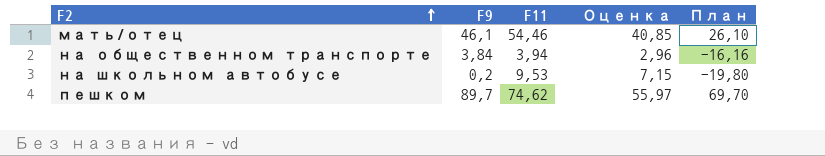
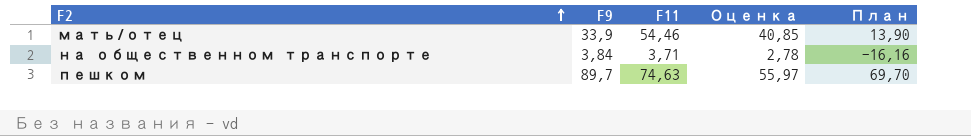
row на школьном автобусе: 0,2 | 9,53 | 7,15 | -19,80 -> none
мать/отец | F9: 46,1 -> 33,9
мать/отец | План: 26,10 -> 13,90
на общественном транспорте | F11: 3,94 -> 3,71
на общественном транспорте | Оценка: 2,96 -> 2,78
пешком | F11: 74,62 -> 74,63

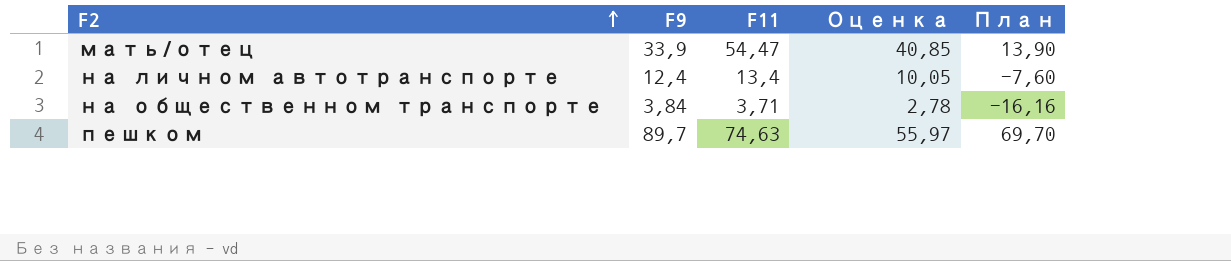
мать/отец | F11: 54,46 -> 54,47
row на личном автотранспорте: none -> 12,4 | 13,4 | 10,05 | -7,60

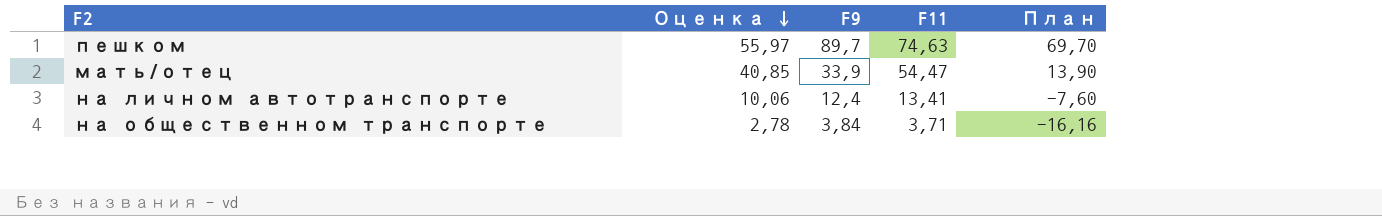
row order: F2 ascending -> Оценка descending
column Оценка | position: 4 -> 2
на личном автотранспорте | Оценка: 10,05 -> 10,06
на личном автотранспорте | F11: 13,4 -> 13,41

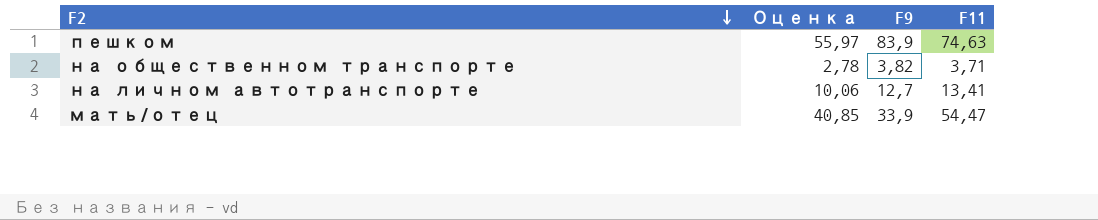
row order: Оценка descending -> F2 descending
column План | formula: [F9] - 20 -> none
пешком | F9: 89,7 -> 83,9
на общественном транспорте | F9: 3,84 -> 3,82
на личном автотранспорте | F9: 12,4 -> 12,7

